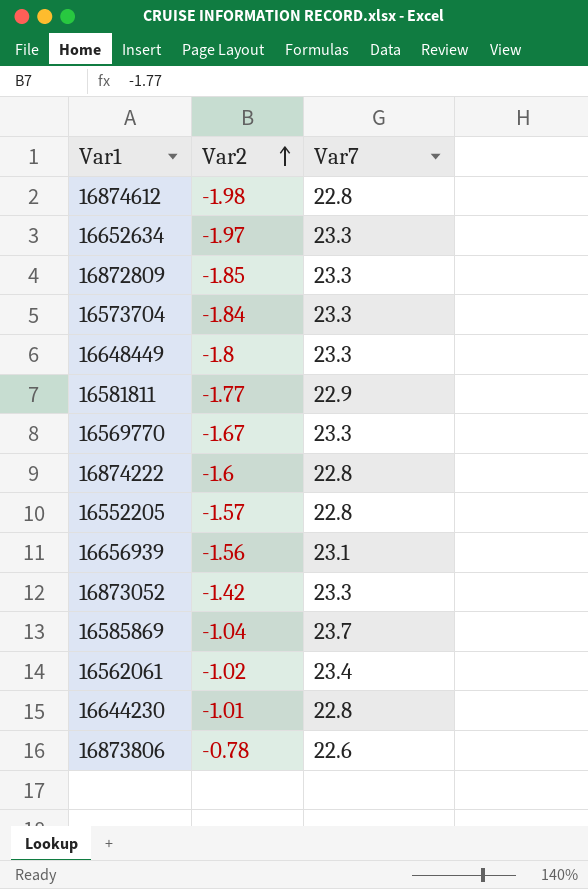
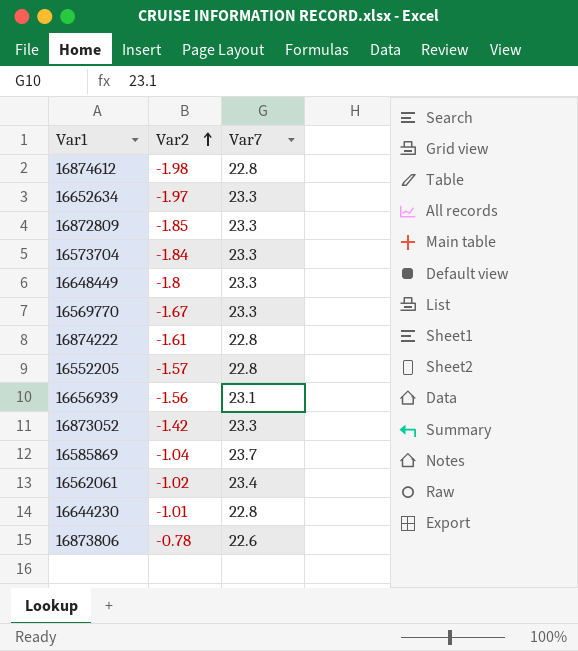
row 16581811: -1.77 | 22.9 -> none
16874222 | Var2: -1.6 -> -1.61

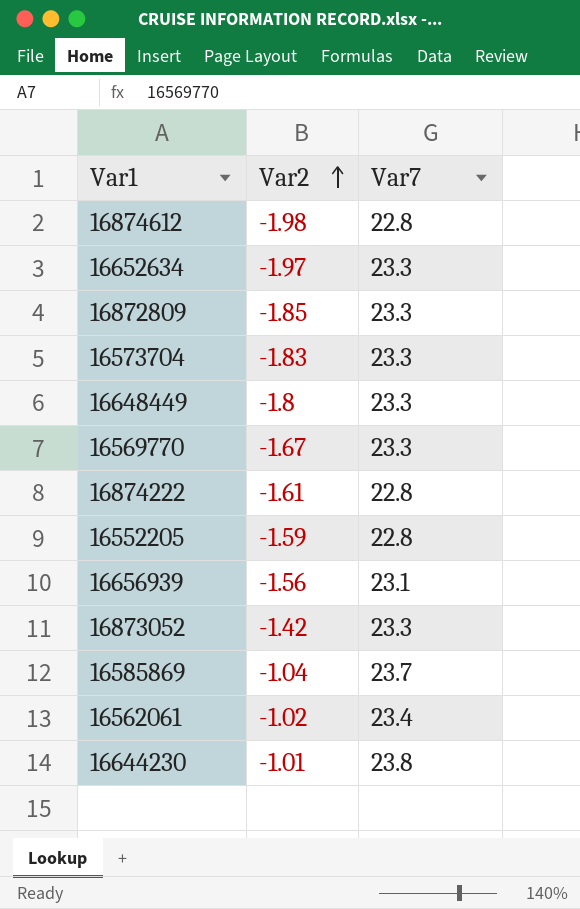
row 16873806: -0.78 | 22.6 -> none
16573704 | Var2: -1.84 -> -1.83
16552205 | Var2: -1.57 -> -1.59
16644230 | Var7: 22.8 -> 23.8

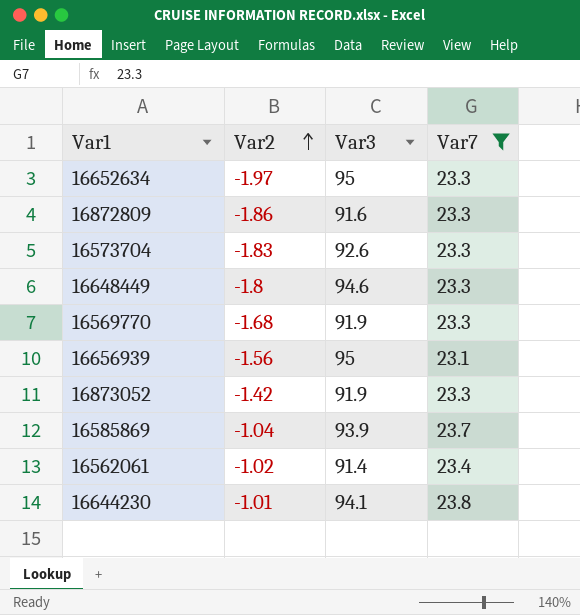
filter: none -> Var7 != 22.8
column Var3 | position: none -> 3
16872809 | Var2: -1.85 -> -1.86
16569770 | Var2: -1.67 -> -1.68

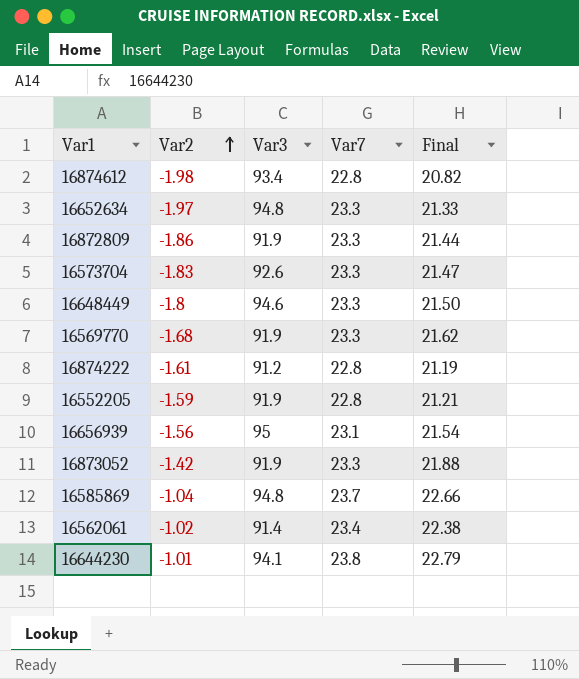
filter: Var7 != 22.8 -> none
column Final | formula: none -> [Var2] + [Var7]
16652634 | Var3: 95 -> 94.8
16872809 | Var3: 91.6 -> 91.9
16585869 | Var3: 93.9 -> 94.8

